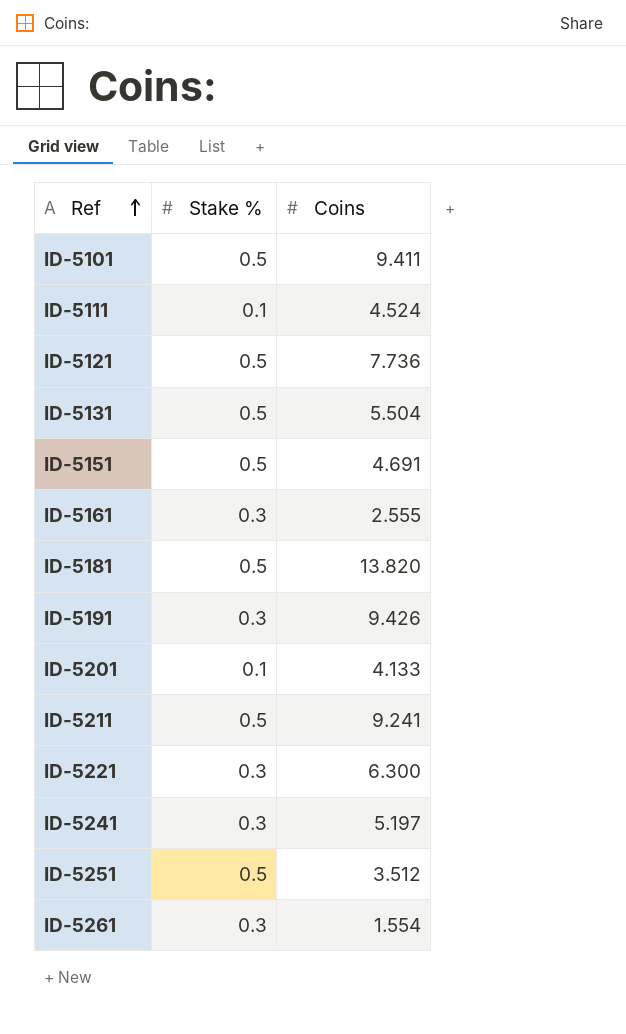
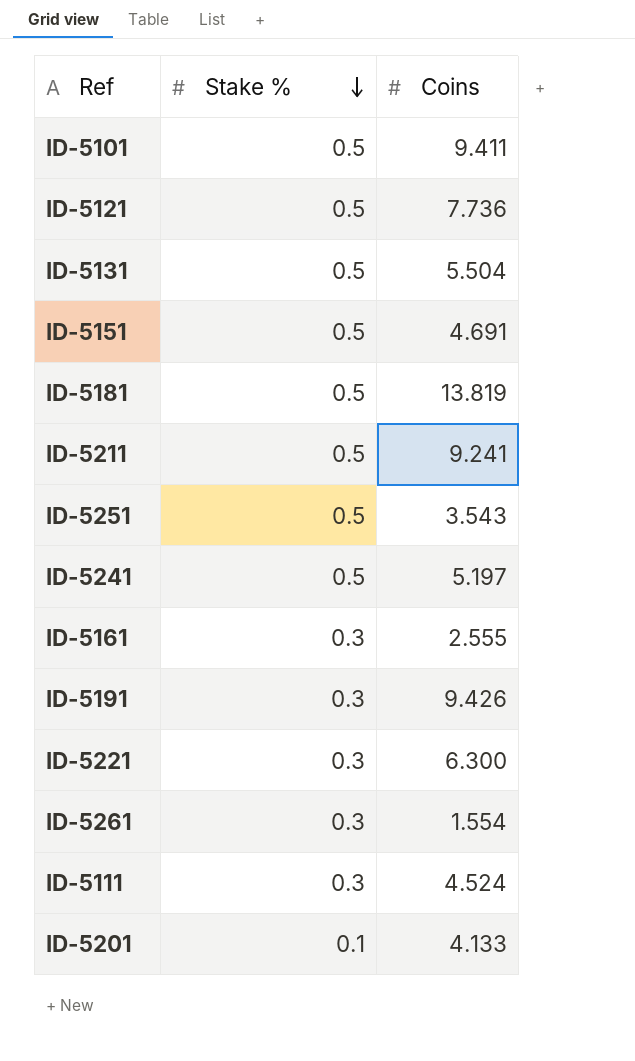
row order: Ref ascending -> Stake % descending
ID-5181 | Coins: 13.820 -> 13.819
ID-5251 | Coins: 3.512 -> 3.543
ID-5241 | Stake %: 0.3 -> 0.5
ID-5111 | Stake %: 0.1 -> 0.3

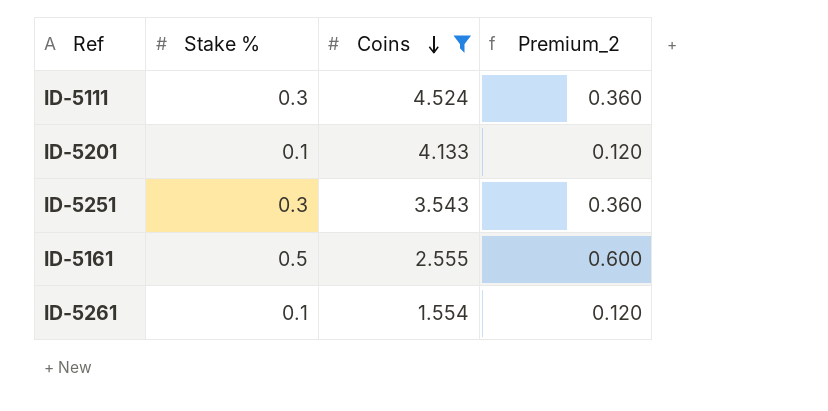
filter: none -> Coins <= 4.524
row order: Stake % descending -> Coins descending
column Premium_2 | formula: none -> [Stake %] * 1.2
ID-5251 | Stake %: 0.5 -> 0.3
ID-5161 | Stake %: 0.3 -> 0.5
ID-5261 | Stake %: 0.3 -> 0.1

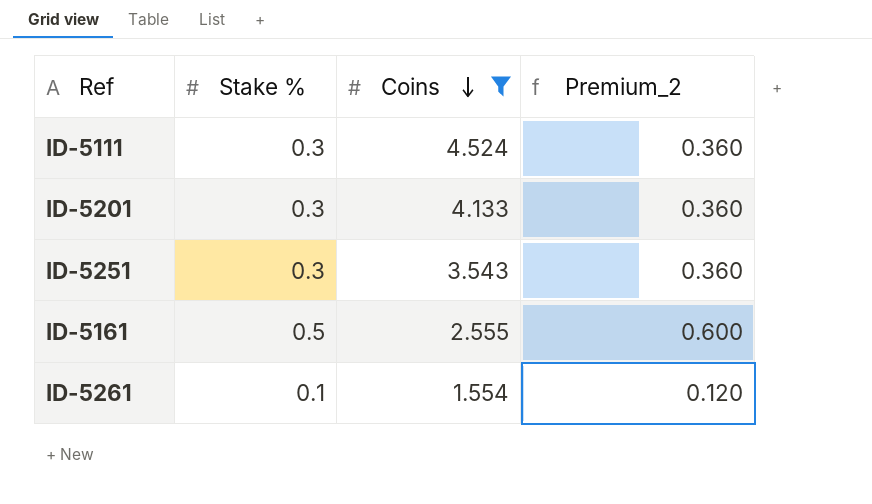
ID-5201 | Stake %: 0.1 -> 0.3
ID-5201 | Premium_2: 0.120 -> 0.360

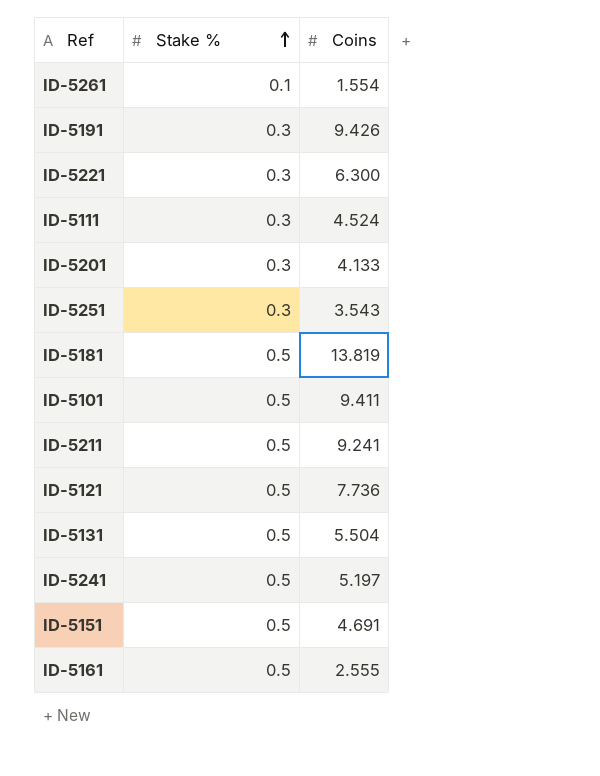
filter: Coins <= 4.524 -> none
row order: Coins descending -> Stake % ascending
column Premium_2 | formula: [Stake %] * 1.2 -> none

